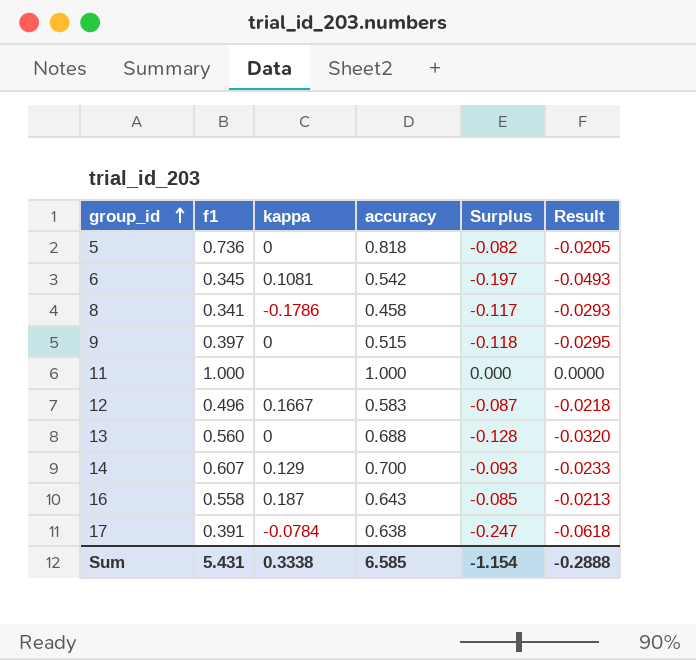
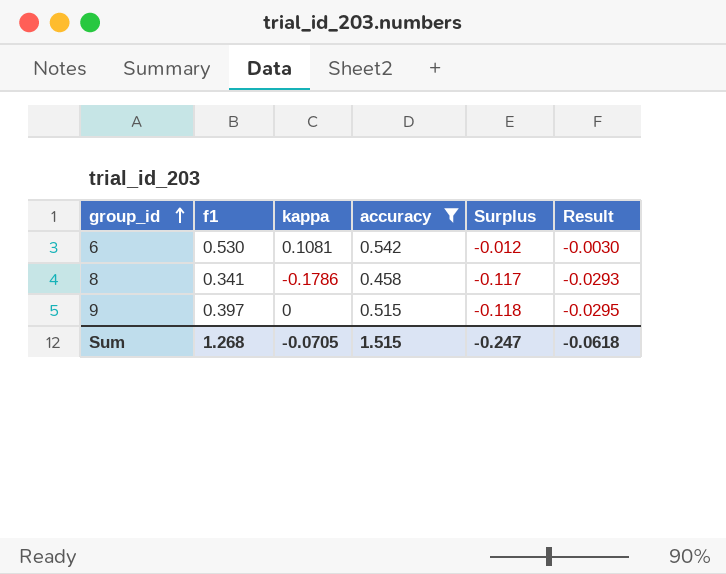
filter: none -> accuracy <= 0.542
6 | f1: 0.345 -> 0.530
6 | Surplus: -0.197 -> -0.012
6 | Result: -0.0493 -> -0.0030
Sum | f1: 5.431 -> 1.268
Sum | kappa: 0.3338 -> -0.0705
Sum | accuracy: 6.585 -> 1.515
Sum | Surplus: -1.154 -> -0.247
Sum | Result: -0.2888 -> -0.0618

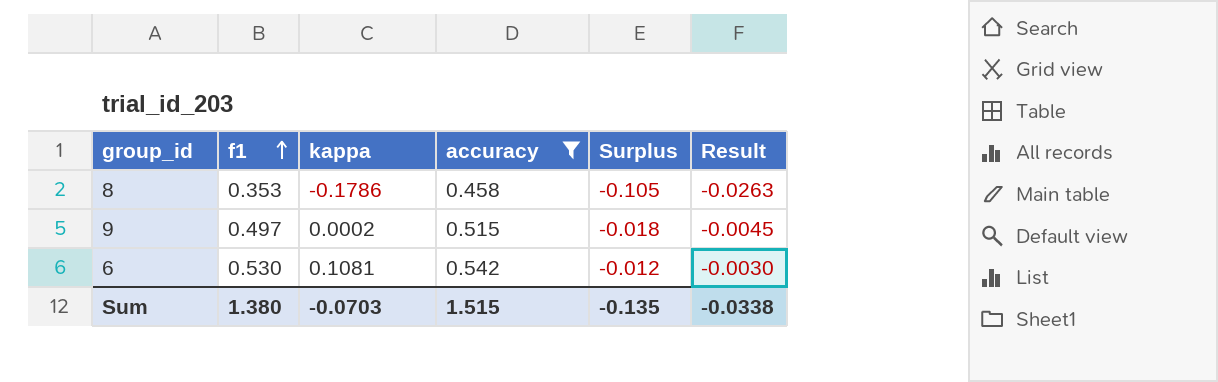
row order: group_id ascending -> f1 ascending
8 | f1: 0.341 -> 0.353
8 | Surplus: -0.117 -> -0.105
8 | Result: -0.0293 -> -0.0263
9 | f1: 0.397 -> 0.497
9 | kappa: 0 -> 0.0002
9 | Surplus: -0.118 -> -0.018
9 | Result: -0.0295 -> -0.0045
Sum | f1: 1.268 -> 1.380
Sum | kappa: -0.0705 -> -0.0703
Sum | Surplus: -0.247 -> -0.135
Sum | Result: -0.0618 -> -0.0338

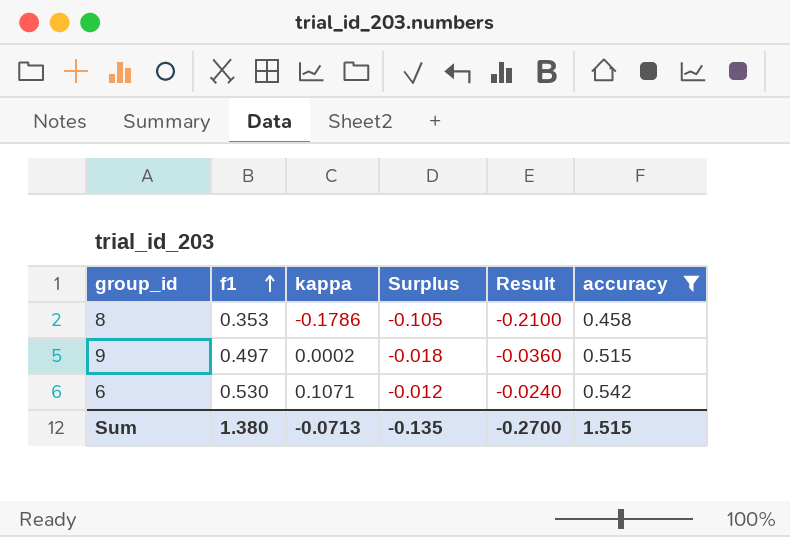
column Result | formula: [Surplus] * 0.25 -> [Surplus] * 2
column accuracy | position: 4 -> 6
6 | kappa: 0.1081 -> 0.1071
Sum | kappa: -0.0703 -> -0.0713
Sum | Result: -0.0338 -> -0.2700

